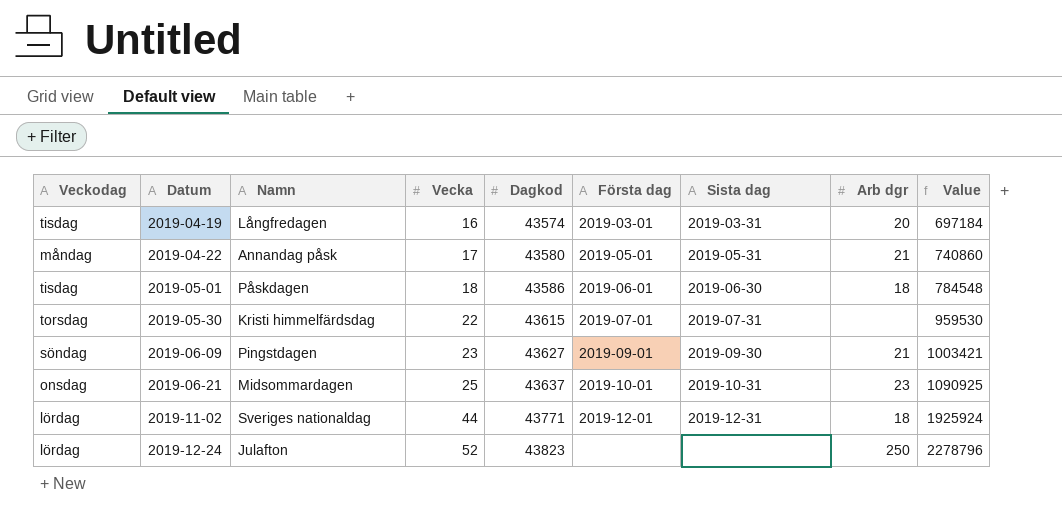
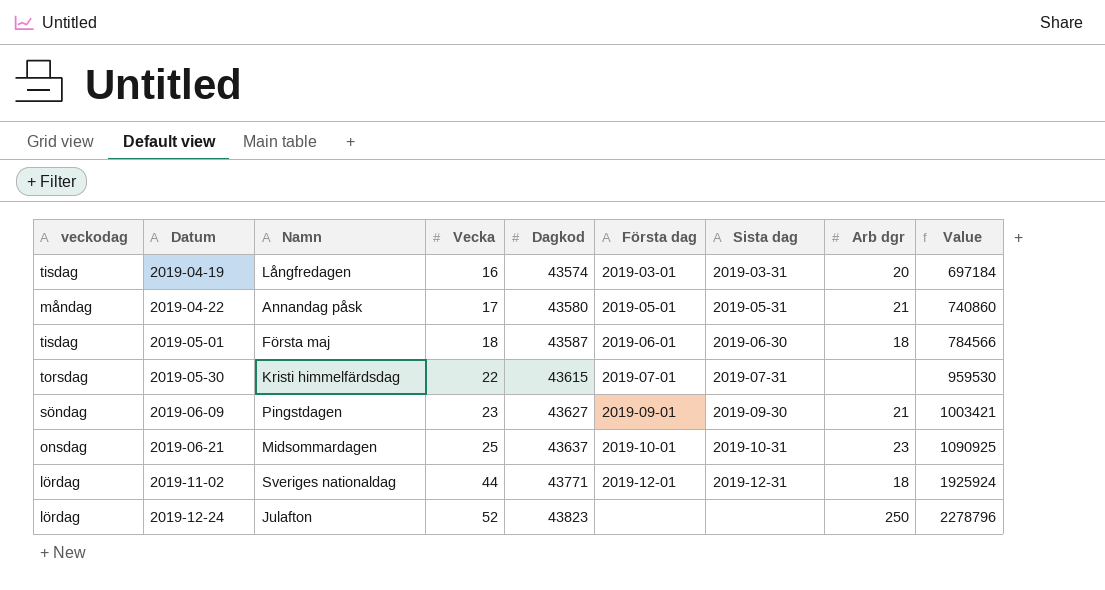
column name: Veckodag -> veckodag
2019-05-01 | Namn: Påskdagen -> Första maj
2019-05-01 | Dagkod: 43586 -> 43587
2019-05-01 | Value: 784548 -> 784566

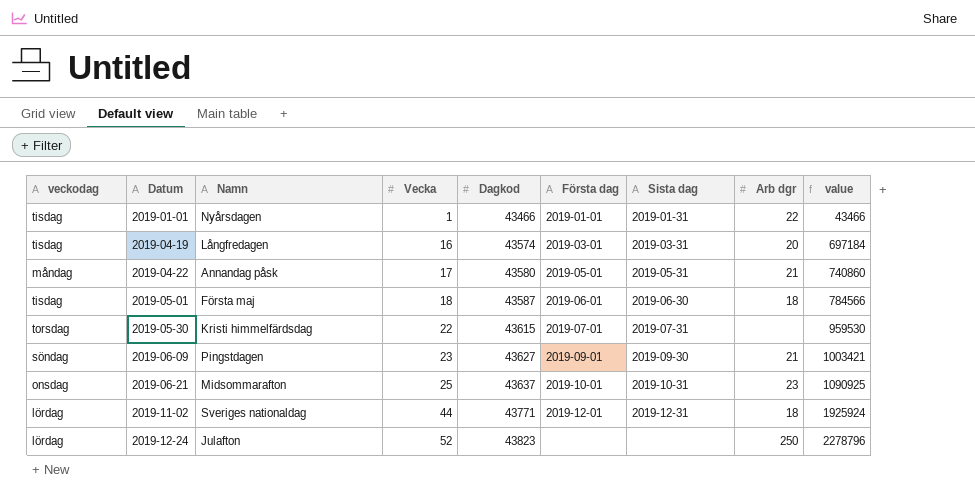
column name: Value -> value
row 2019-01-01: none -> tisdag | Nyårsdagen | 1 | 43466 | 2019-01-01 | 2019-01-31 | 22 | 43466
2019-06-21 | Namn: Midsommardagen -> Midsommarafton

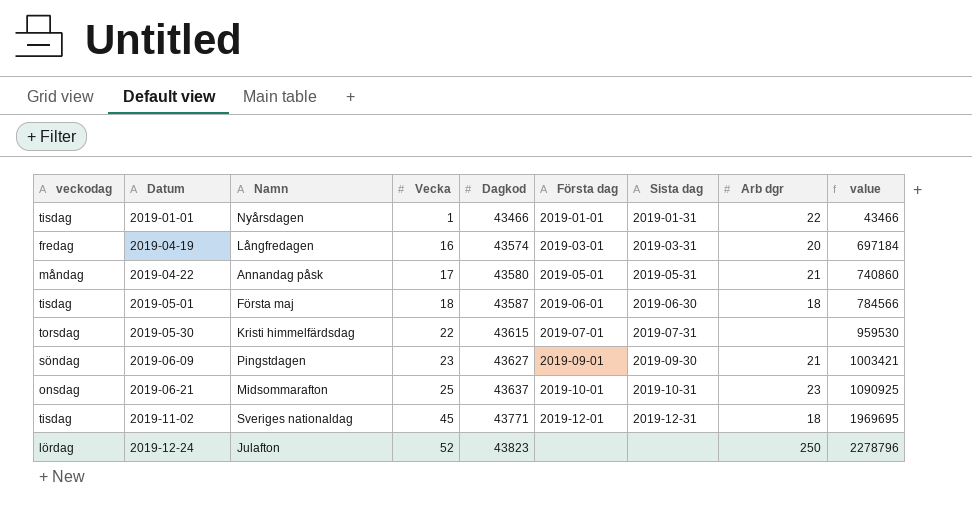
2019-04-19 | veckodag: tisdag -> fredag
2019-11-02 | veckodag: lördag -> tisdag
2019-11-02 | Vecka: 44 -> 45
2019-11-02 | value: 1925924 -> 1969695

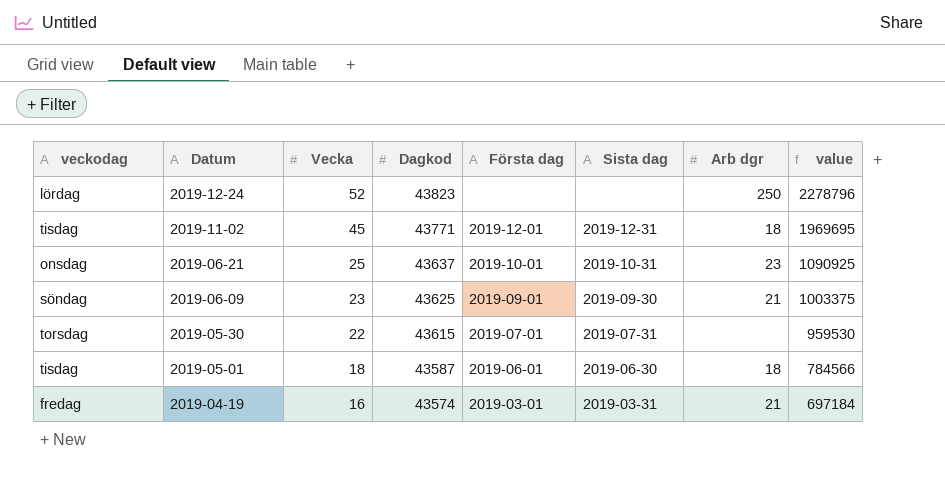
row order: Datum ascending -> Datum descending
column Namn | position: 3 -> none
row 2019-01-01: tisdag | Nyårsdagen | 1 | 43466 | 2019-01-01 | 2019-01-31 | 22 | 43466 -> none
row 2019-04-22: måndag | Annandag påsk | 17 | 43580 | 2019-05-01 | 2019-05-31 | 21 | 740860 -> none
2019-06-09 | Dagkod: 43627 -> 43625
2019-06-09 | value: 1003421 -> 1003375
2019-04-19 | Arb dgr: 20 -> 21

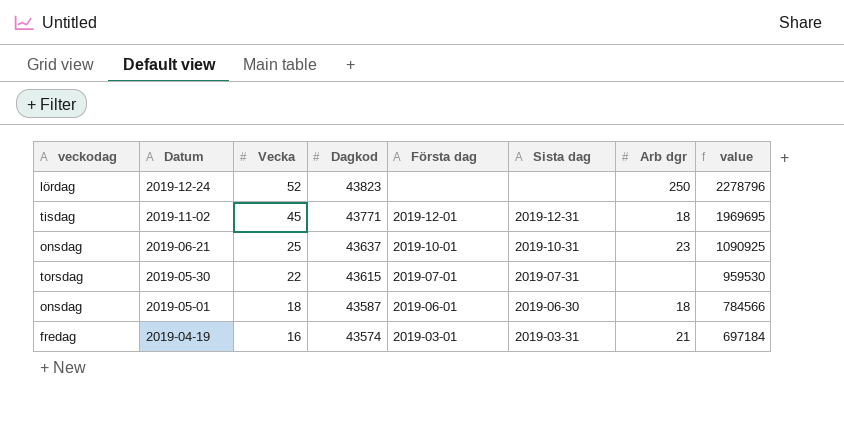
row 2019-06-09: söndag | 23 | 43625 | 2019-09-01 | 2019-09-30 | 21 | 1003375 -> none
2019-05-01 | veckodag: tisdag -> onsdag

